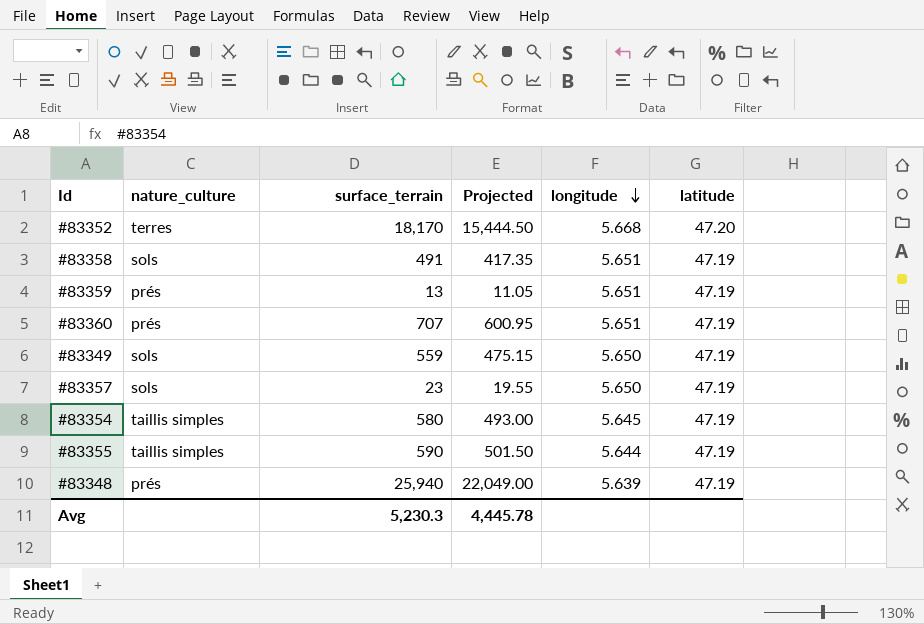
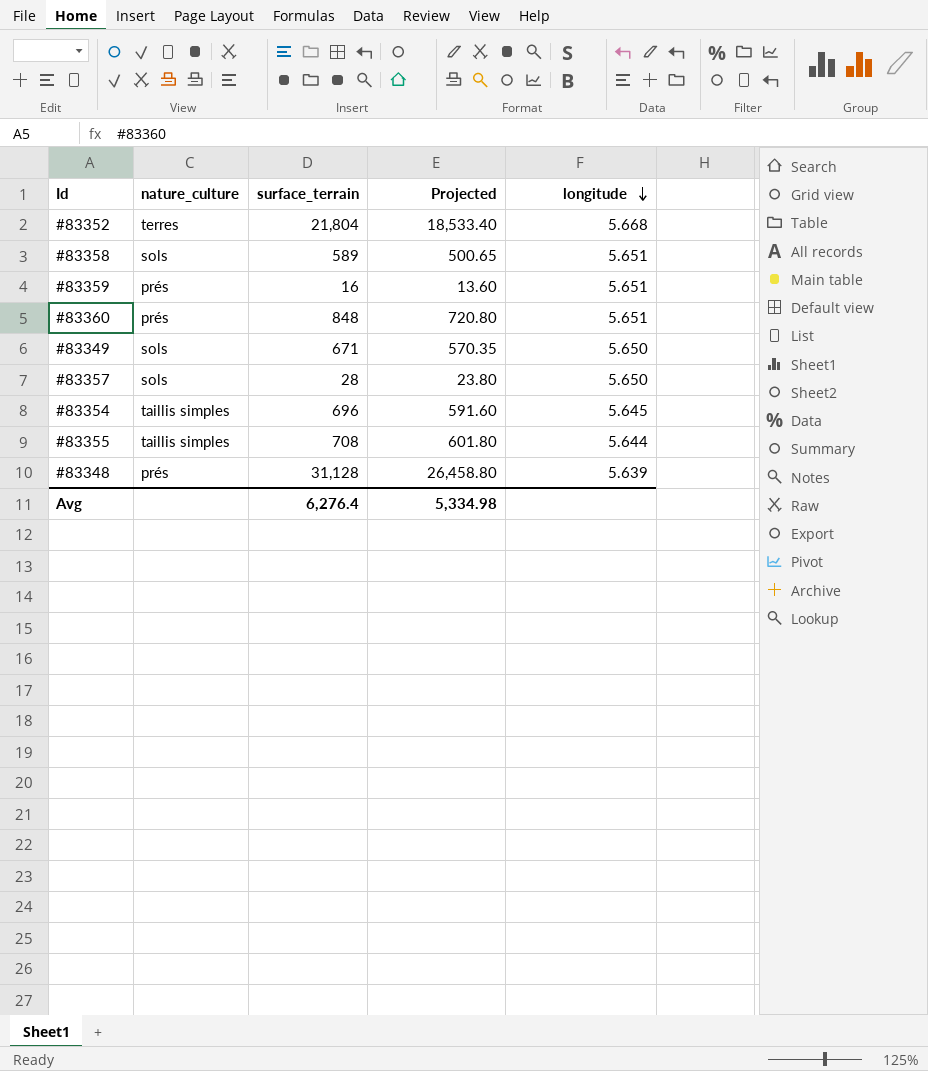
column latitude | position: 6 -> none
#83352 | surface_terrain: 18,170 -> 21,804
#83352 | Projected: 15,444.50 -> 18,533.40
#83358 | surface_terrain: 491 -> 589
#83358 | Projected: 417.35 -> 500.65
#83359 | surface_terrain: 13 -> 16
#83359 | Projected: 11.05 -> 13.60
#83360 | surface_terrain: 707 -> 848
#83360 | Projected: 600.95 -> 720.80
#83349 | surface_terrain: 559 -> 671
#83349 | Projected: 475.15 -> 570.35
#83357 | surface_terrain: 23 -> 28
#83357 | Projected: 19.55 -> 23.80
#83354 | surface_terrain: 580 -> 696
#83354 | Projected: 493.00 -> 591.60
#83355 | surface_terrain: 590 -> 708
#83355 | Projected: 501.50 -> 601.80
#83348 | surface_terrain: 25,940 -> 31,128
#83348 | Projected: 22,049.00 -> 26,458.80
Avg | surface_terrain: 5,230.3 -> 6,276.4
Avg | Projected: 4,445.78 -> 5,334.98

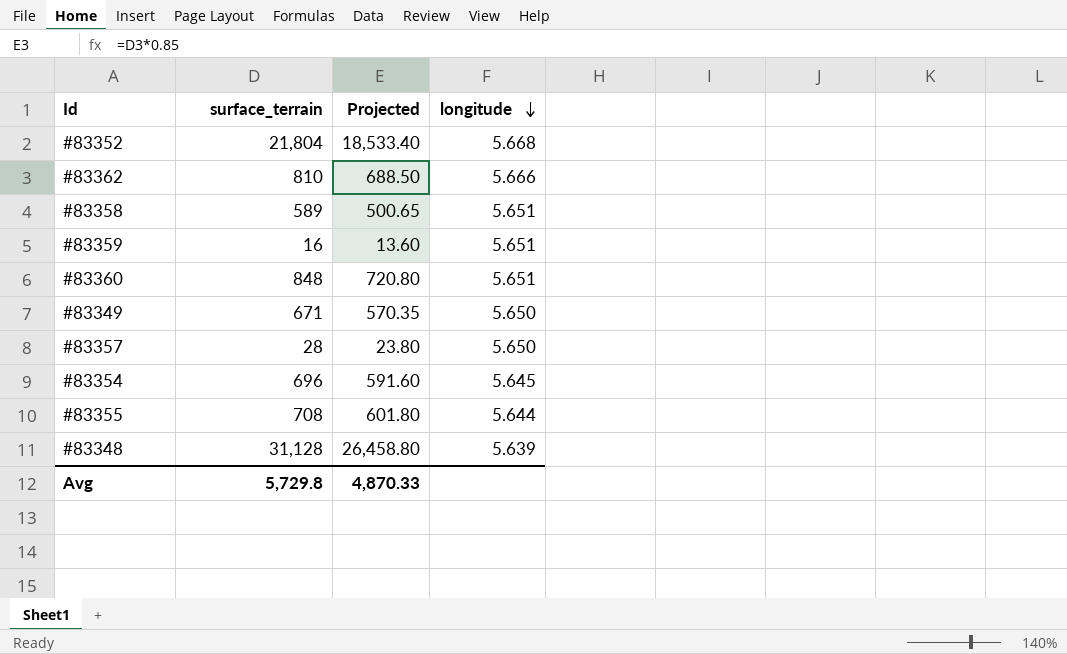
column nature_culture | position: 2 -> none
row #83362: none -> 810 | 688.50 | 5.666
Avg | surface_terrain: 6,276.4 -> 5,729.8
Avg | Projected: 5,334.98 -> 4,870.33

